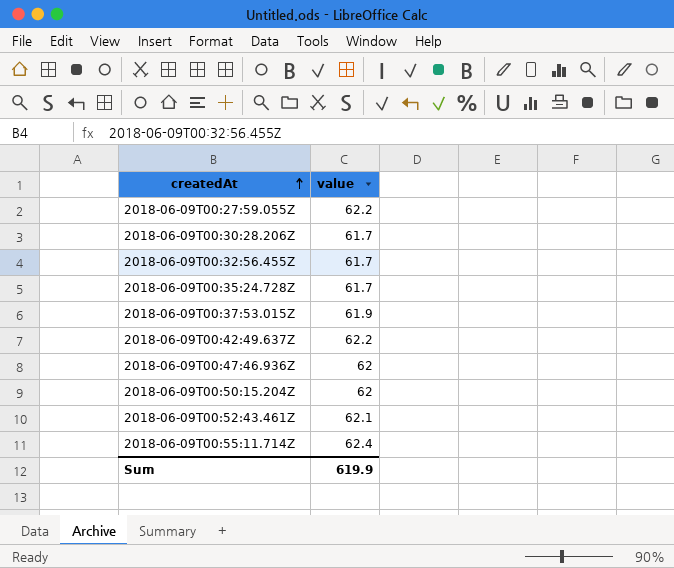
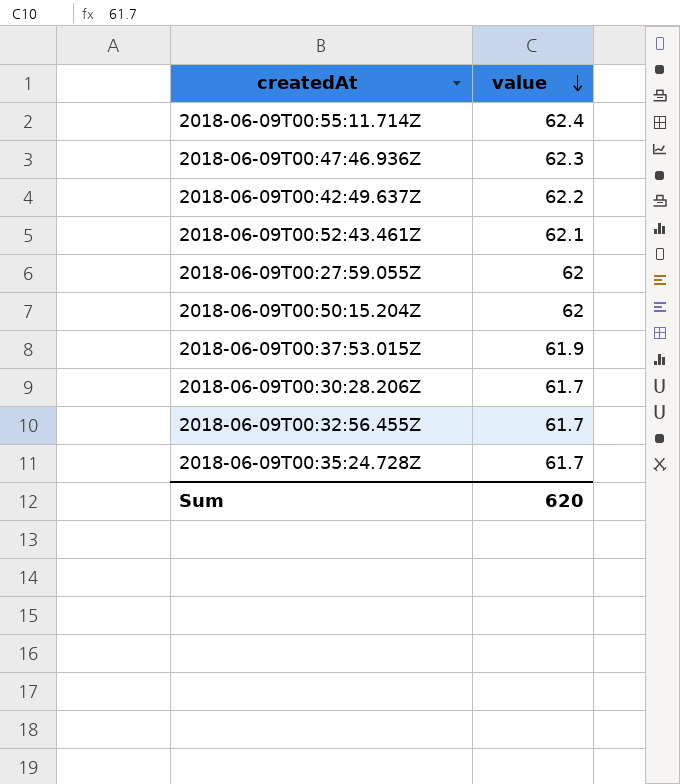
row order: createdAt ascending -> value descending
2018-06-09T00:47:46.936Z | value: 62 -> 62.3
2018-06-09T00:27:59.055Z | value: 62.2 -> 62
Sum | value: 619.9 -> 620

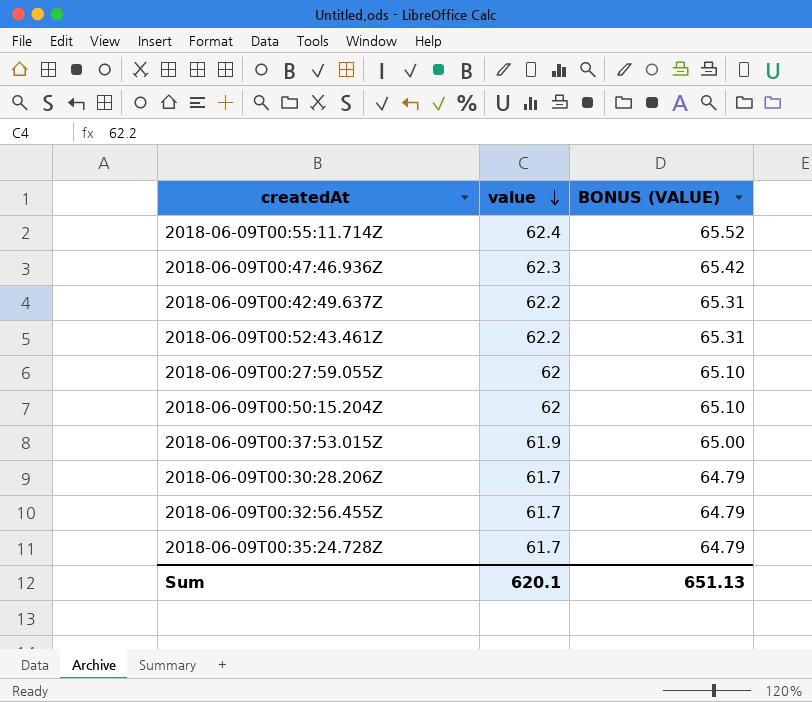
column BONUS (VALUE) | formula: none -> [value] * 1.05
2018-06-09T00:52:43.461Z | value: 62.1 -> 62.2
Sum | value: 620 -> 620.1

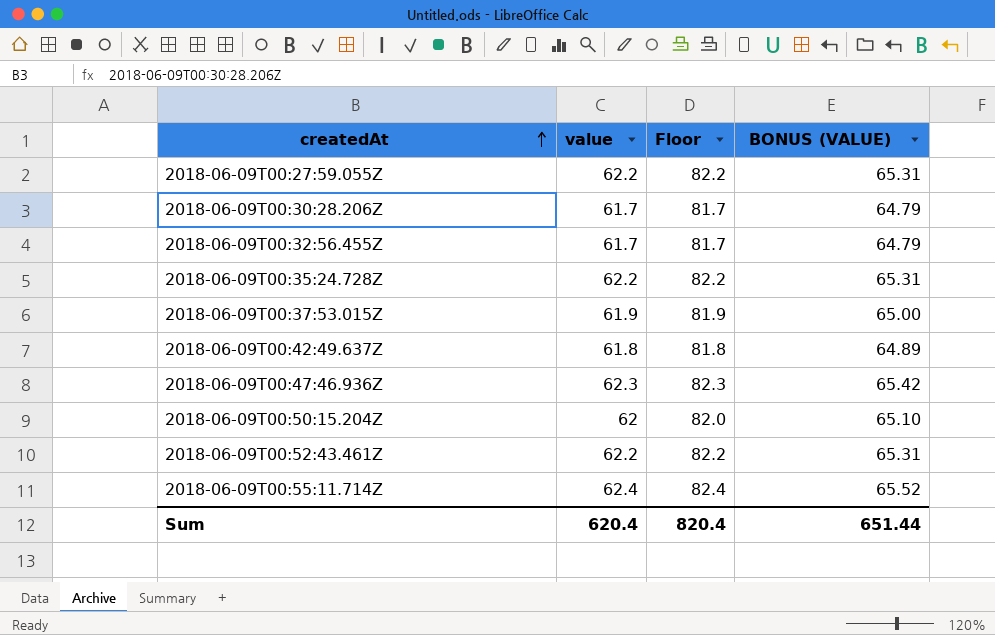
row order: value descending -> createdAt ascending
column Floor | formula: none -> [value] + 20
2018-06-09T00:27:59.055Z | value: 62 -> 62.2
2018-06-09T00:27:59.055Z | BONUS (VALUE): 65.10 -> 65.31
2018-06-09T00:35:24.728Z | value: 61.7 -> 62.2
2018-06-09T00:35:24.728Z | BONUS (VALUE): 64.79 -> 65.31
2018-06-09T00:42:49.637Z | value: 62.2 -> 61.8
2018-06-09T00:42:49.637Z | BONUS (VALUE): 65.31 -> 64.89
Sum | value: 620.1 -> 620.4
Sum | BONUS (VALUE): 651.13 -> 651.44

